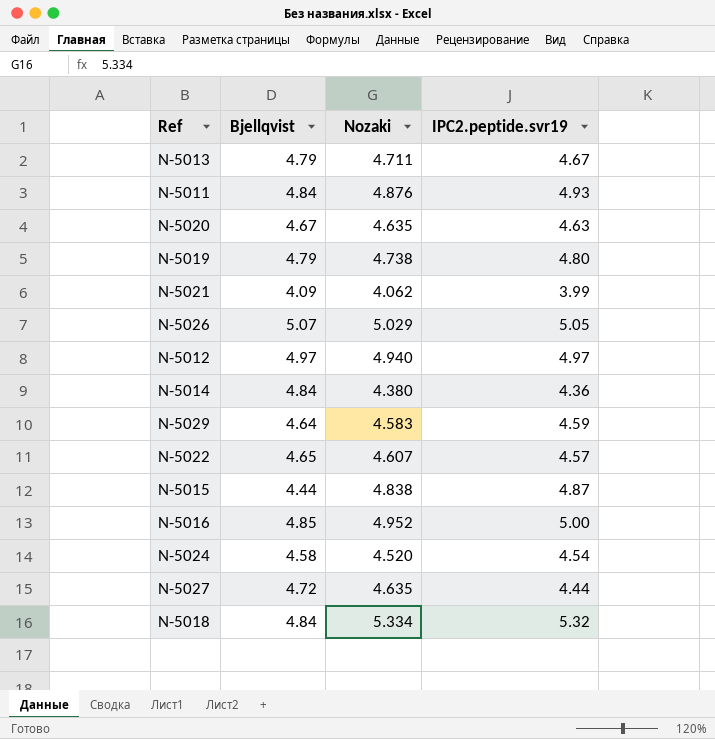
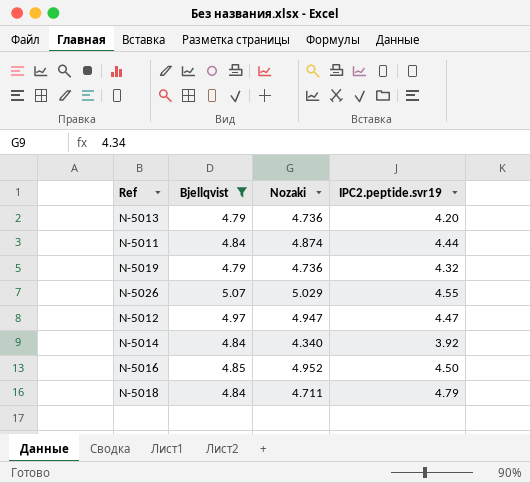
filter: none -> Bjellqvist >= 4.79
N-5013 | Nozaki: 4.711 -> 4.736
N-5013 | IPC2.peptide.svr19: 4.67 -> 4.20
N-5011 | Nozaki: 4.876 -> 4.874
N-5011 | IPC2.peptide.svr19: 4.93 -> 4.44
N-5019 | Nozaki: 4.738 -> 4.736
N-5019 | IPC2.peptide.svr19: 4.80 -> 4.32
N-5026 | IPC2.peptide.svr19: 5.05 -> 4.55
N-5012 | Nozaki: 4.940 -> 4.947
N-5012 | IPC2.peptide.svr19: 4.97 -> 4.47
N-5014 | Nozaki: 4.380 -> 4.340
N-5014 | IPC2.peptide.svr19: 4.36 -> 3.92
N-5016 | IPC2.peptide.svr19: 5.00 -> 4.50
N-5018 | Nozaki: 5.334 -> 4.711
N-5018 | IPC2.peptide.svr19: 5.32 -> 4.79

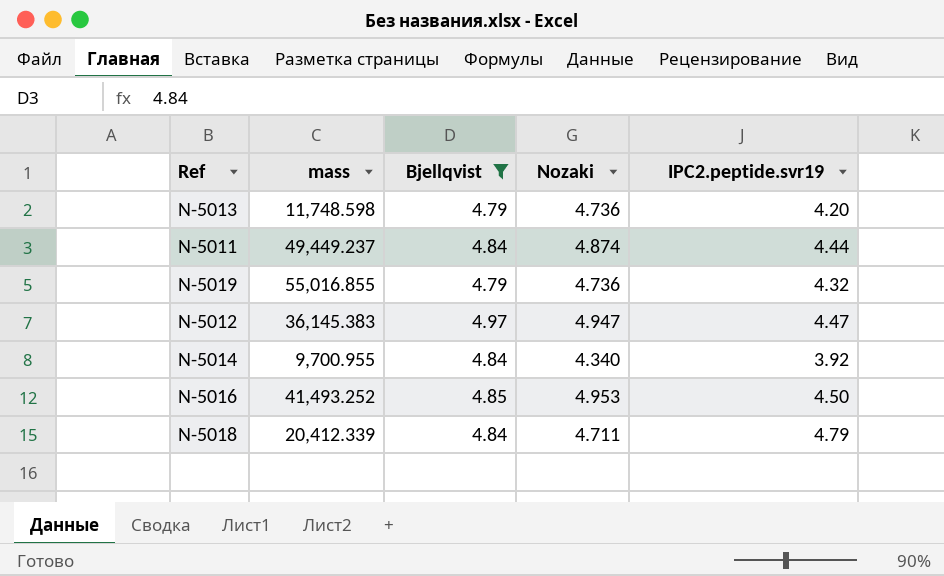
column mass | position: none -> 2
row N-5026: 5.07 | 5.029 | 4.55 -> none
N-5016 | Nozaki: 4.952 -> 4.953

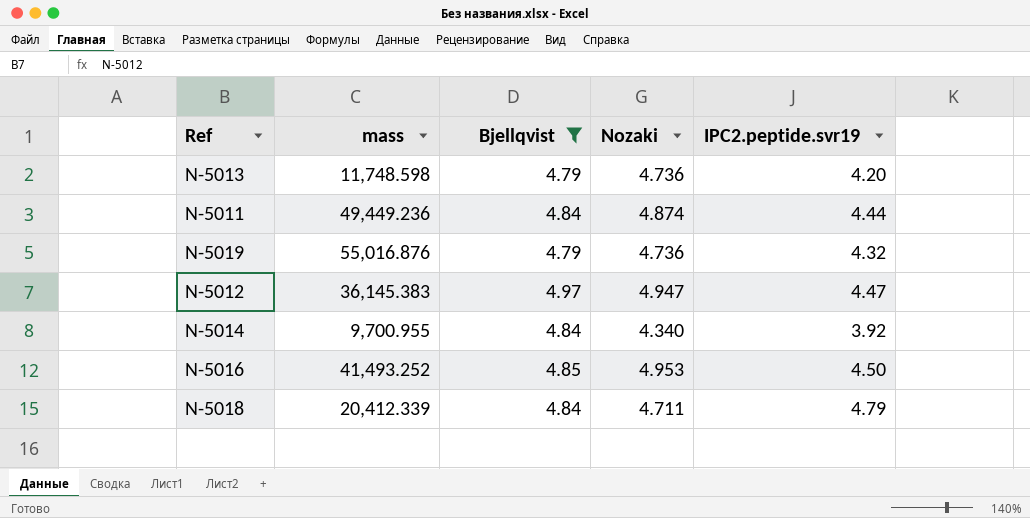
N-5011 | mass: 49,449.237 -> 49,449.236
N-5019 | mass: 55,016.855 -> 55,016.876

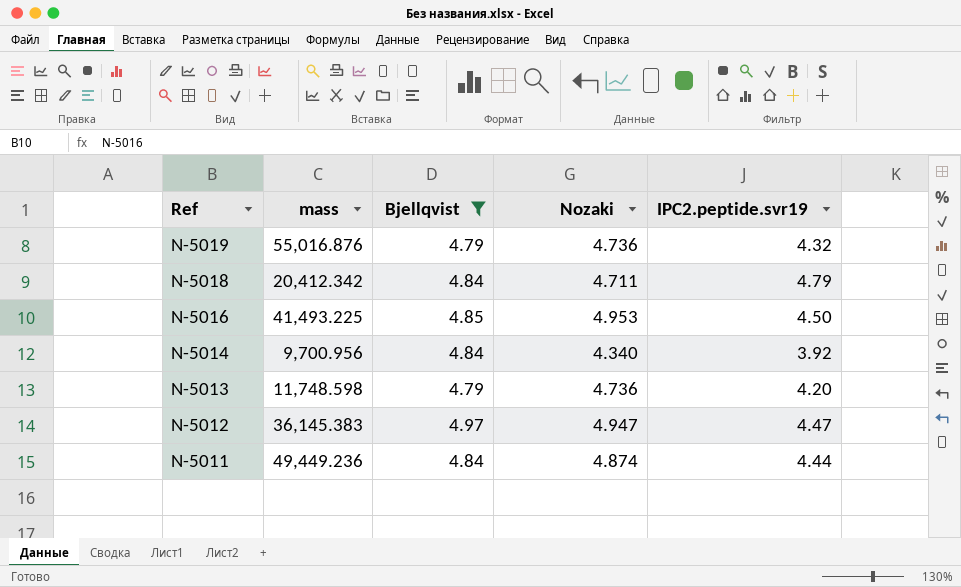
row order: none -> Ref descending
N-5018 | mass: 20,412.339 -> 20,412.342
N-5016 | mass: 41,493.252 -> 41,493.225
N-5014 | mass: 9,700.955 -> 9,700.956

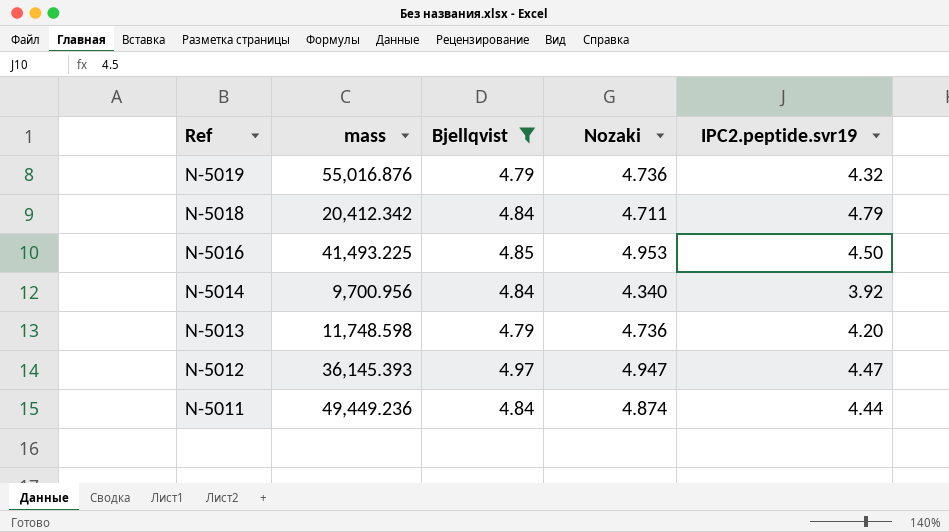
N-5012 | mass: 36,145.383 -> 36,145.393

